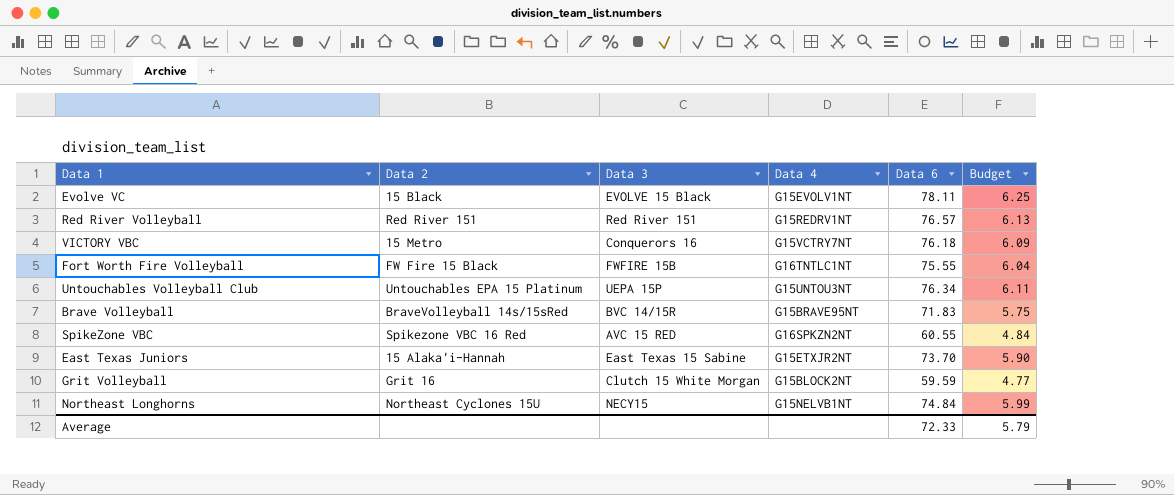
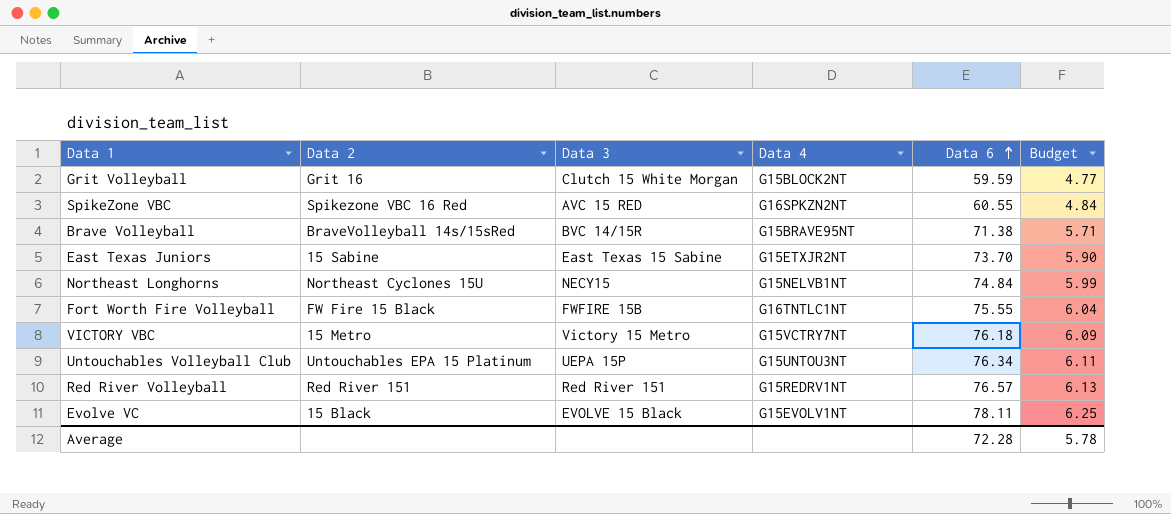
row order: none -> Data 6 ascending
Brave Volleyball | Data 6: 71.83 -> 71.38
Brave Volleyball | Budget: 5.75 -> 5.71
East Texas Juniors | Data 2: 15 Alaka'i-Hannah -> 15 Sabine
VICTORY VBC | Data 3: Conquerors 16 -> Victory 15 Metro
Average | Data 6: 72.33 -> 72.28
Average | Budget: 5.79 -> 5.78

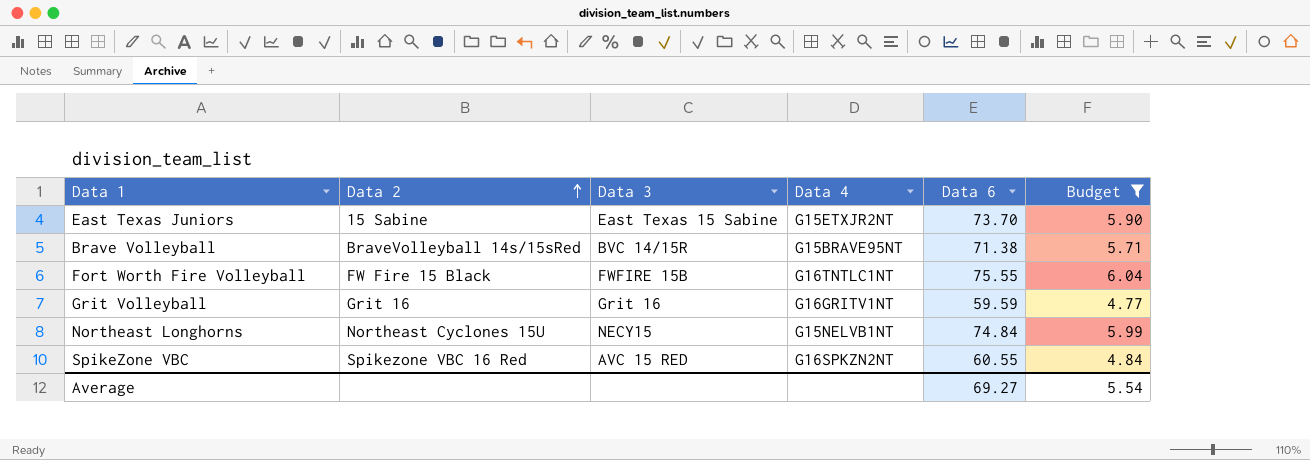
filter: none -> Budget <= 6.04
row order: Data 6 ascending -> Data 2 ascending
Grit Volleyball | Data 3: Clutch 15 White Morgan -> Grit 16
Grit Volleyball | Data 4: G15BLOCK2NT -> G16GRITV1NT
Average | Data 6: 72.28 -> 69.27
Average | Budget: 5.78 -> 5.54

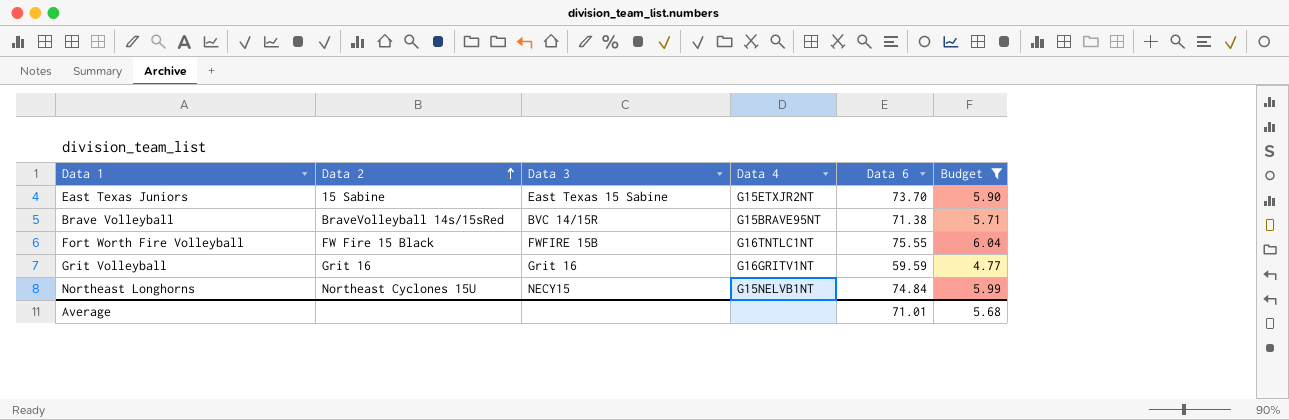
row SpikeZone VBC: Spikezone VBC 16 Red | AVC 15 RED | G16SPKZN2NT | 60.55 | 4.84 -> none
Average | Data 6: 69.27 -> 71.01
Average | Budget: 5.54 -> 5.68

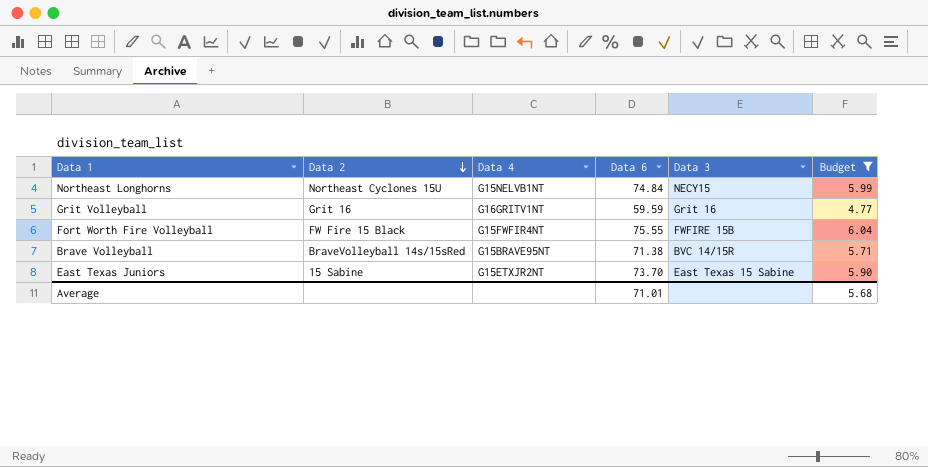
row order: Data 2 ascending -> Data 2 descending
column Data 3 | position: 3 -> 5
Fort Worth Fire Volleyball | Data 4: G16TNTLC1NT -> G15FWFIR4NT

